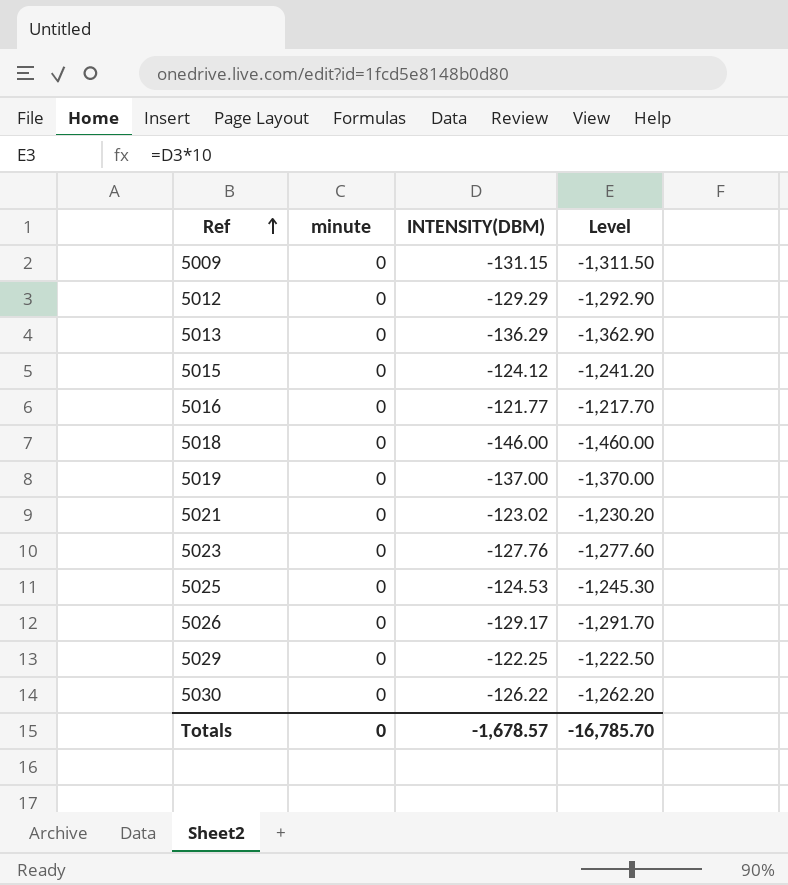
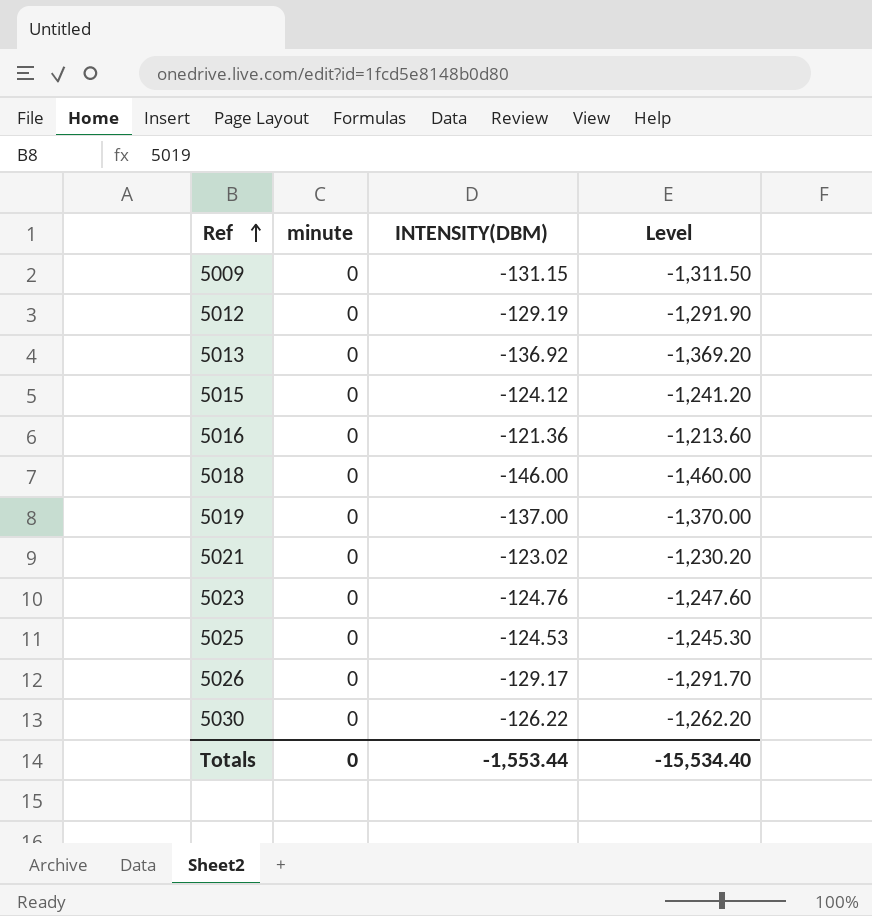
row 5029: 0 | -122.25 | -1,222.50 -> none
5012 | INTENSITY(DBM): -129.29 -> -129.19
5012 | Level: -1,292.90 -> -1,291.90
5013 | INTENSITY(DBM): -136.29 -> -136.92
5013 | Level: -1,362.90 -> -1,369.20
5016 | INTENSITY(DBM): -121.77 -> -121.36
5016 | Level: -1,217.70 -> -1,213.60
5023 | INTENSITY(DBM): -127.76 -> -124.76
5023 | Level: -1,277.60 -> -1,247.60
Totals | INTENSITY(DBM): -1,678.57 -> -1,553.44
Totals | Level: -16,785.70 -> -15,534.40

